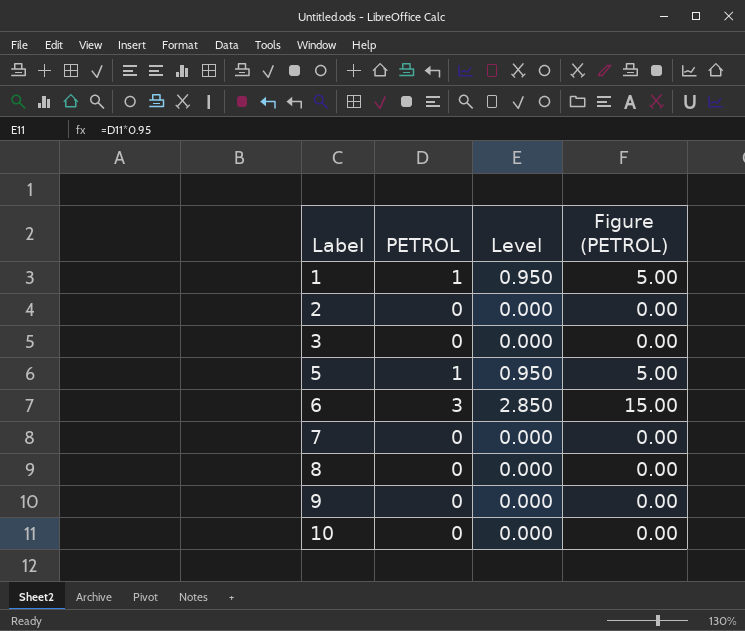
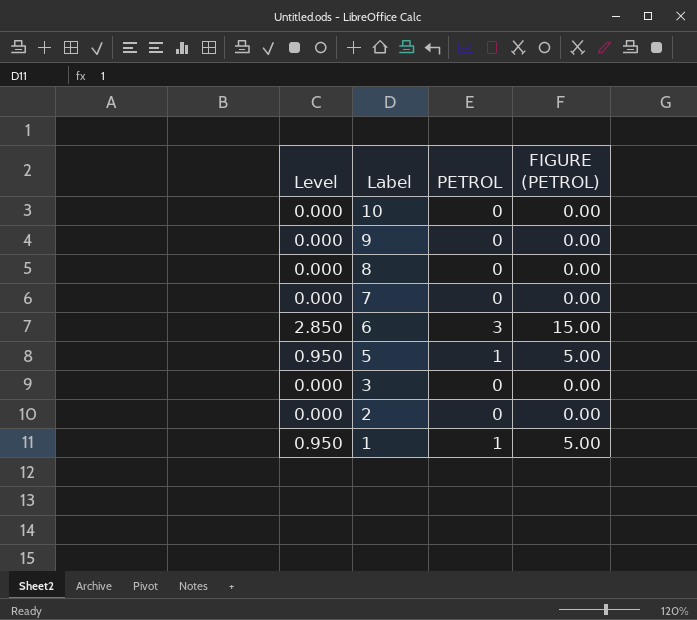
row order: Label ascending -> Label descending
column Level | position: 3 -> 1
column name: Figure (PETROL) -> FIGURE (PETROL)

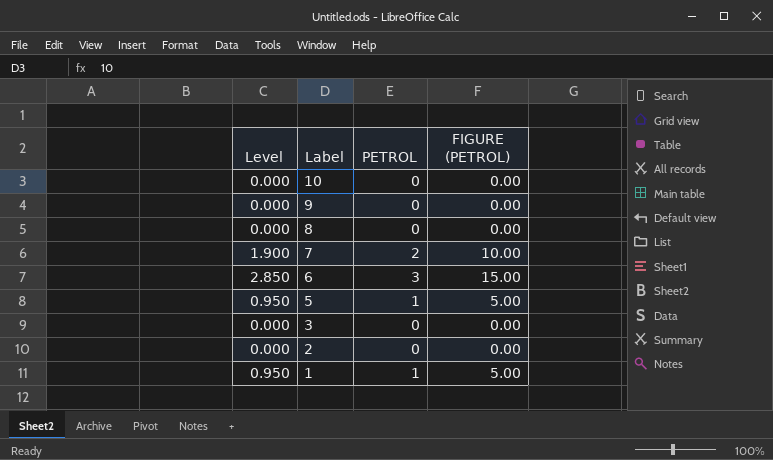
7 | Level: 0.000 -> 1.900
7 | PETROL: 0 -> 2
7 | FIGURE (PETROL): 0.00 -> 10.00

